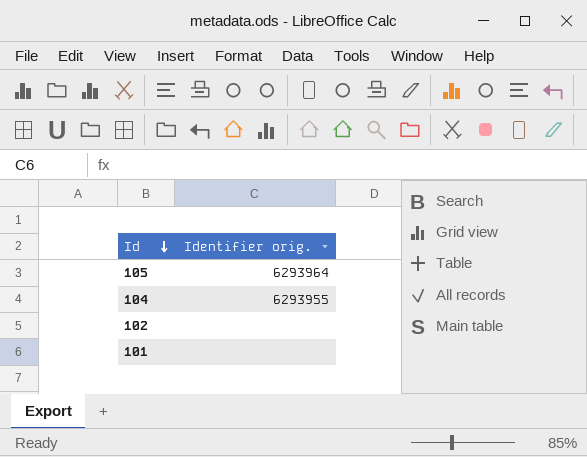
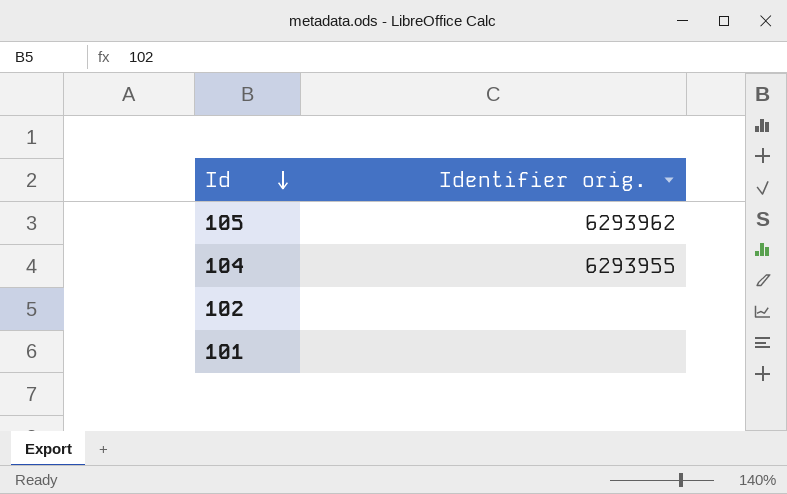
105 | Identifier orig.: 6293964 -> 6293962

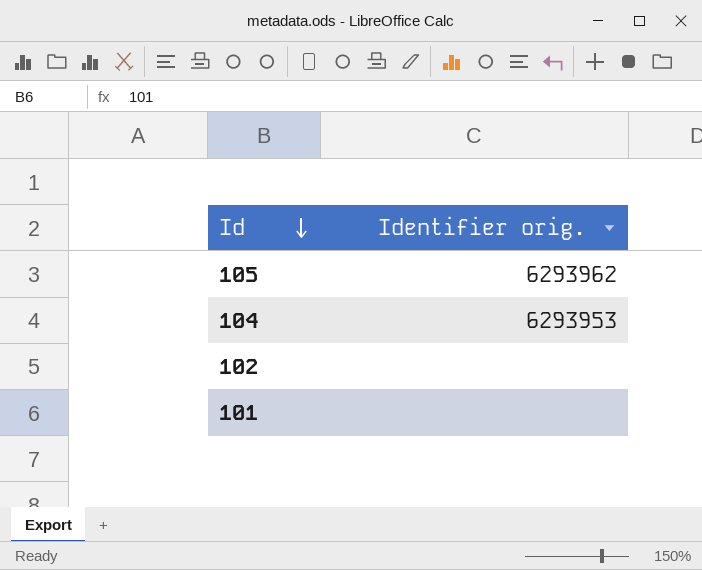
104 | Identifier orig.: 6293955 -> 6293953

